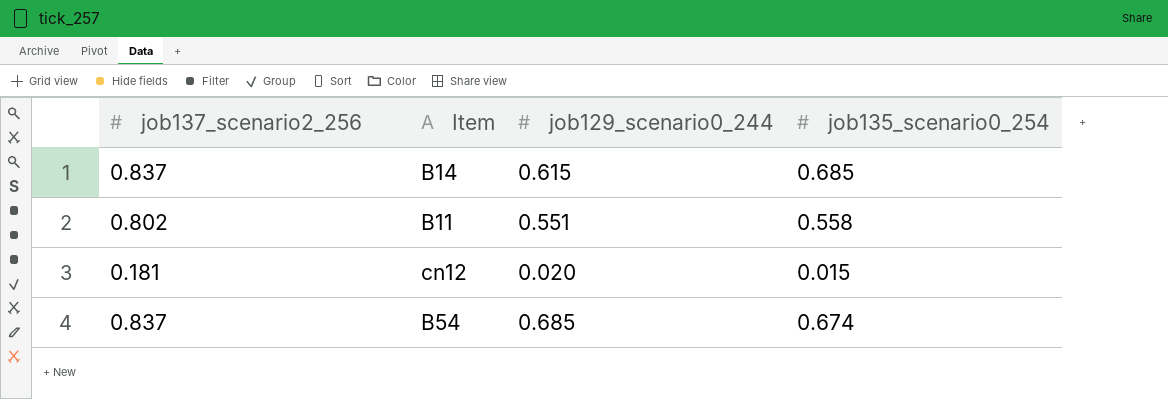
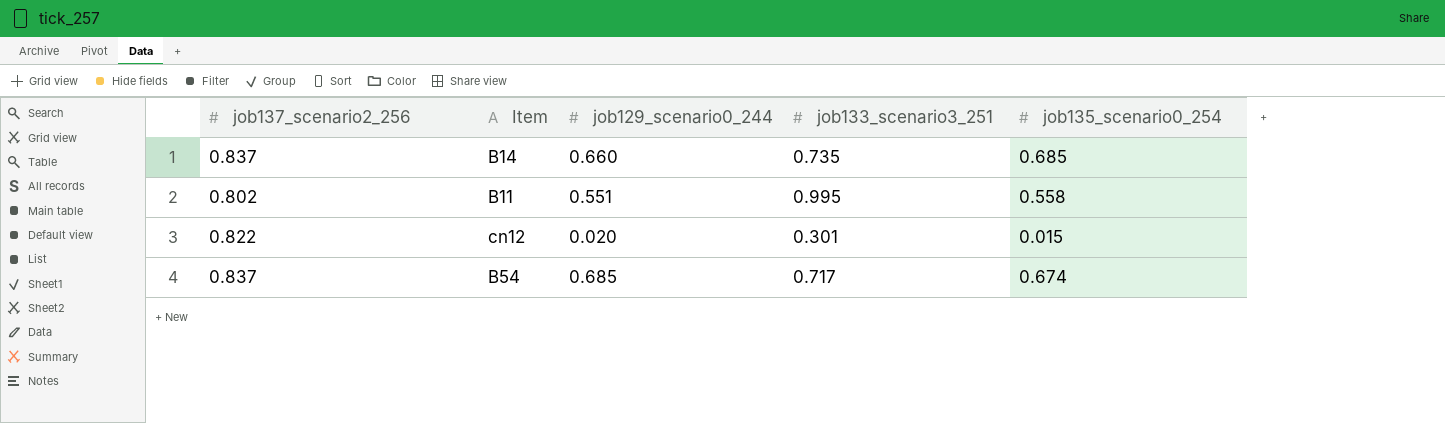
column job133_scenario3_251 | position: none -> 4
B14 | job129_scenario0_244: 0.615 -> 0.660
cn12 | job137_scenario2_256: 0.181 -> 0.822

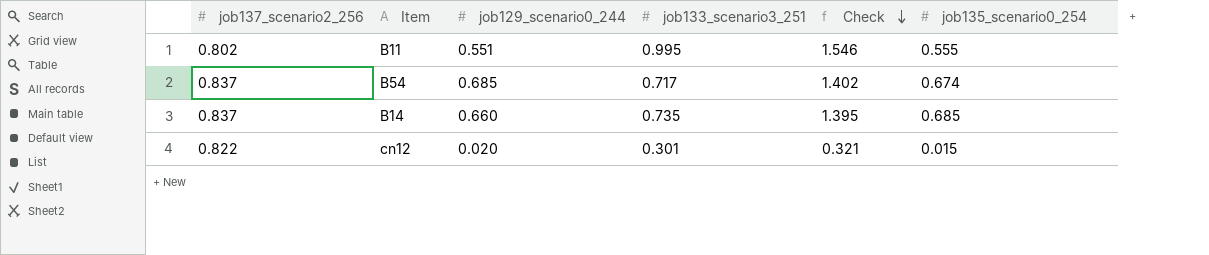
row order: none -> Check descending
column Check | formula: none -> [job129_scenario0_244] + [job133_scenario3_251]
B11 | job135_scenario0_254: 0.558 -> 0.555

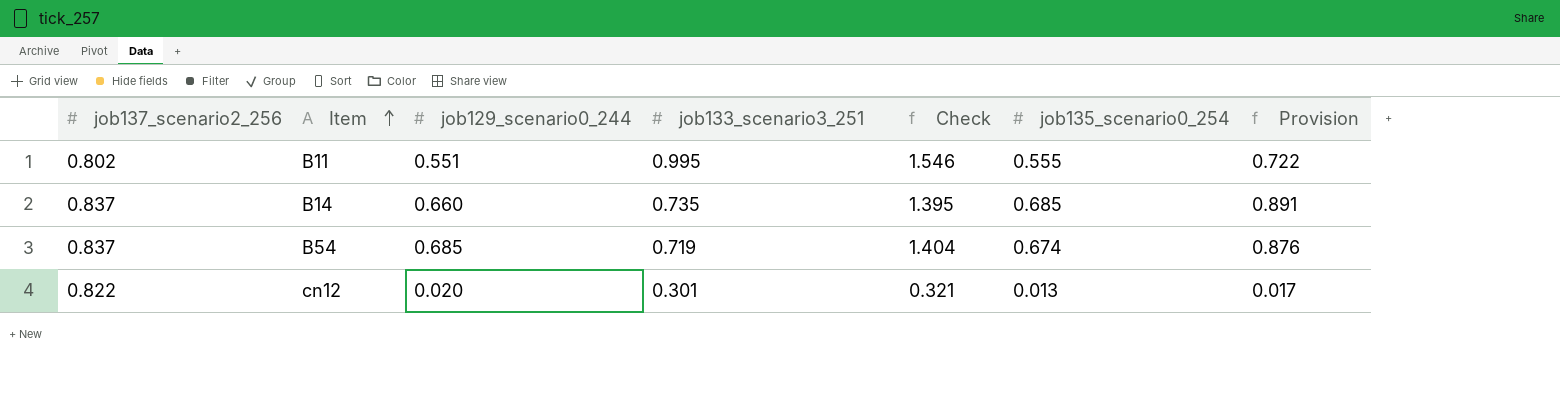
row order: Check descending -> Item ascending
column Provision | formula: none -> [job135_scenario0_254] * 1.3
B54 | job133_scenario3_251: 0.717 -> 0.719
B54 | Check: 1.402 -> 1.404
cn12 | job135_scenario0_254: 0.015 -> 0.013

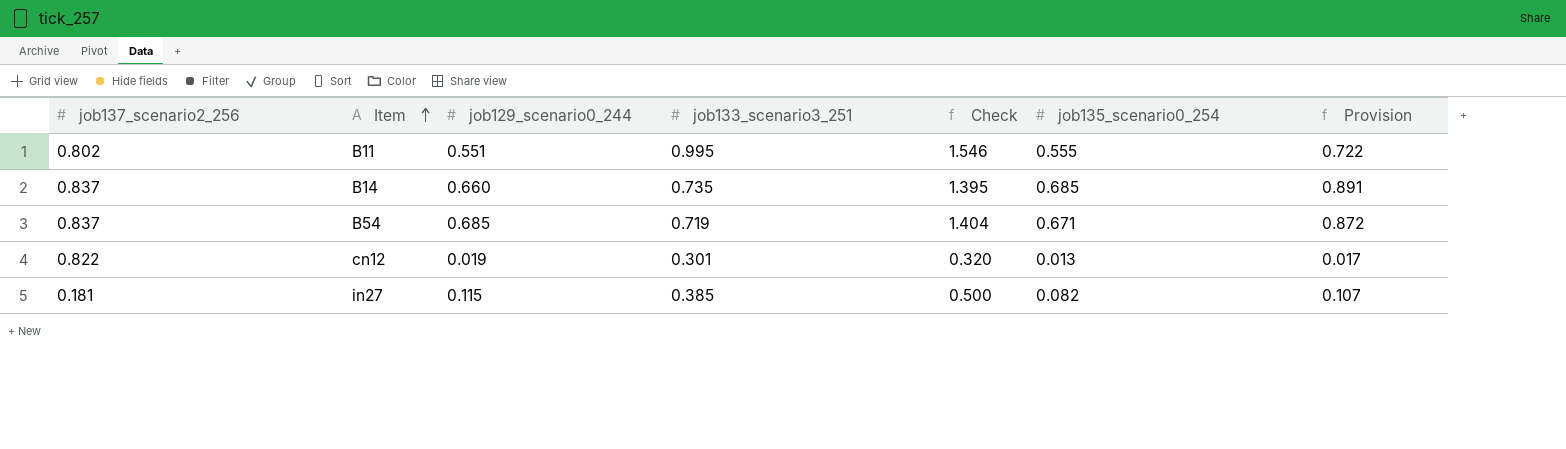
B54 | job135_scenario0_254: 0.674 -> 0.671
B54 | Provision: 0.876 -> 0.872
cn12 | job129_scenario0_244: 0.020 -> 0.019
cn12 | Check: 0.321 -> 0.320
row in27: none -> 0.181 | 0.115 | 0.385 | 0.500 | 0.082 | 0.107

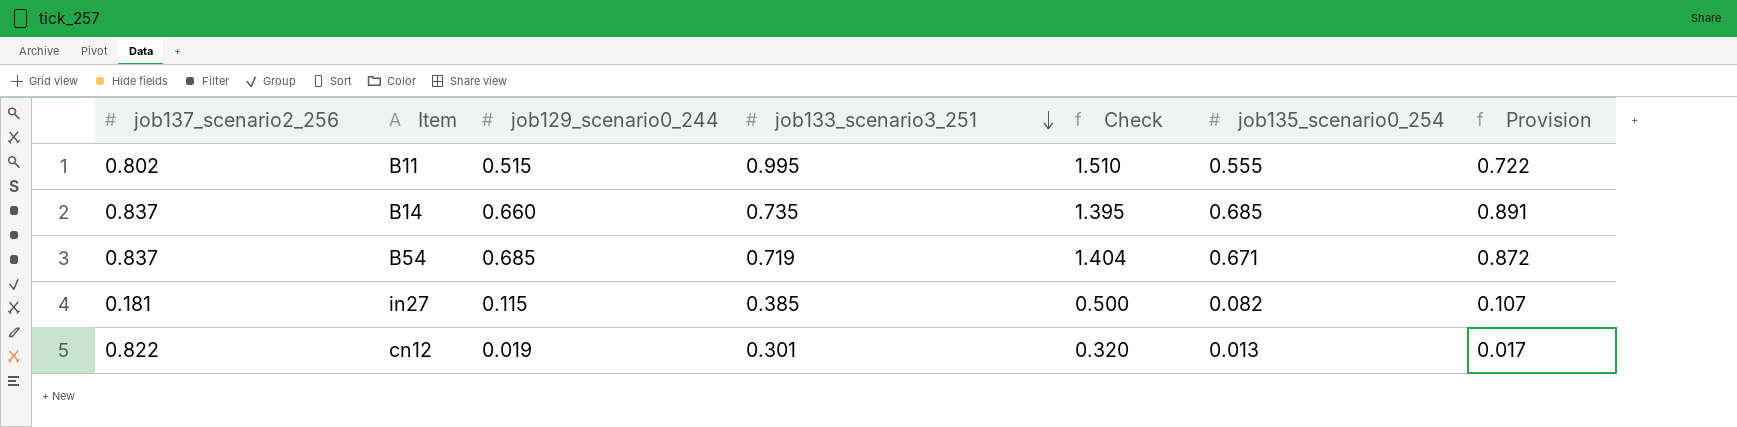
row order: Item ascending -> job133_scenario3_251 descending
B11 | job129_scenario0_244: 0.551 -> 0.515
B11 | Check: 1.546 -> 1.510

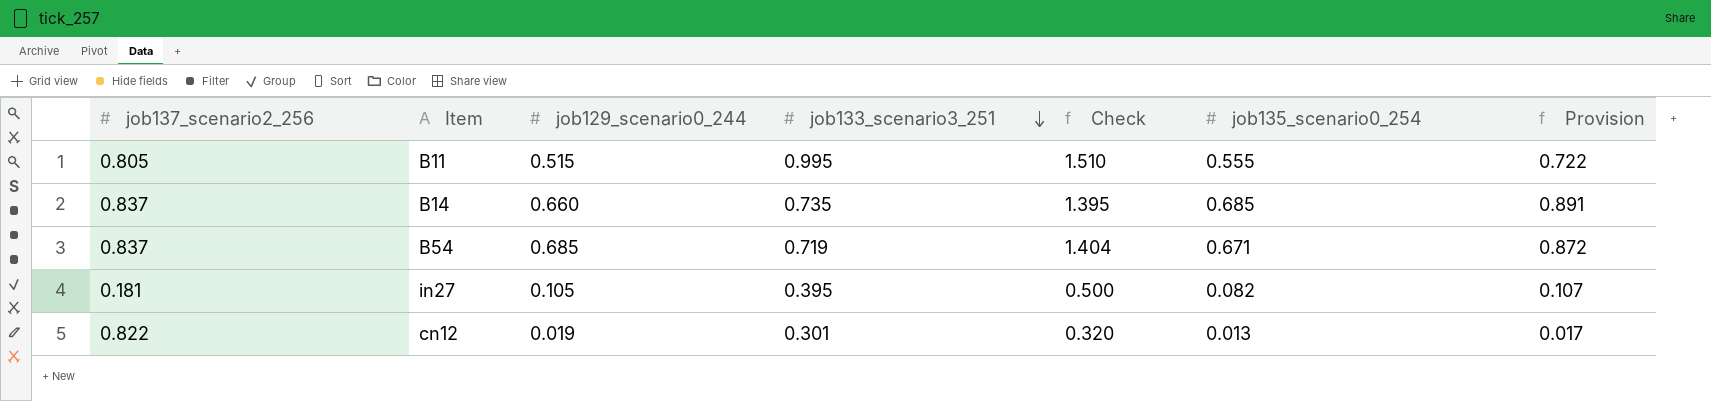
B11 | job137_scenario2_256: 0.802 -> 0.805
in27 | job129_scenario0_244: 0.115 -> 0.105
in27 | job133_scenario3_251: 0.385 -> 0.395

